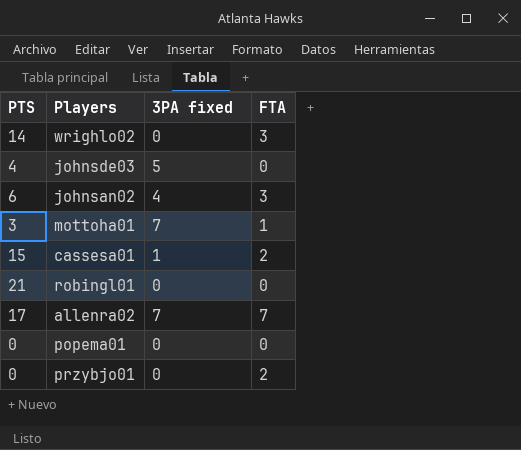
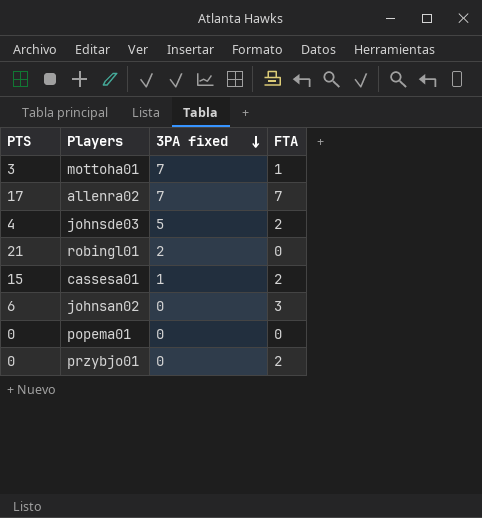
row order: none -> 3PA fixed descending
row wrighlo02: 14 | 0 | 3 -> none
johnsde03 | FTA: 0 -> 2
robingl01 | 3PA fixed: 0 -> 2
johnsan02 | 3PA fixed: 4 -> 0

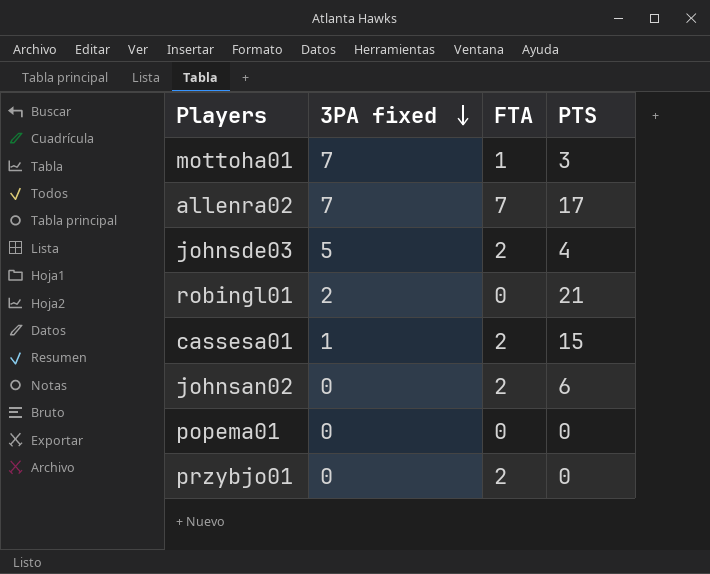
column PTS | position: 1 -> 4
johnsan02 | FTA: 3 -> 2

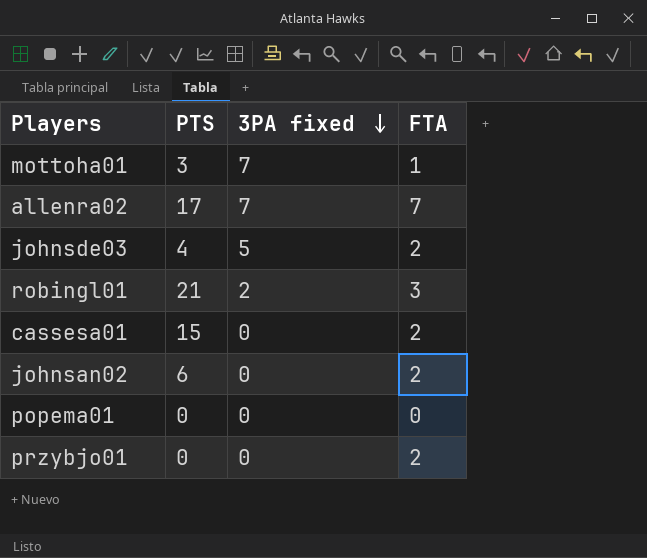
column PTS | position: 4 -> 2
robingl01 | FTA: 0 -> 3
cassesa01 | 3PA fixed: 1 -> 0

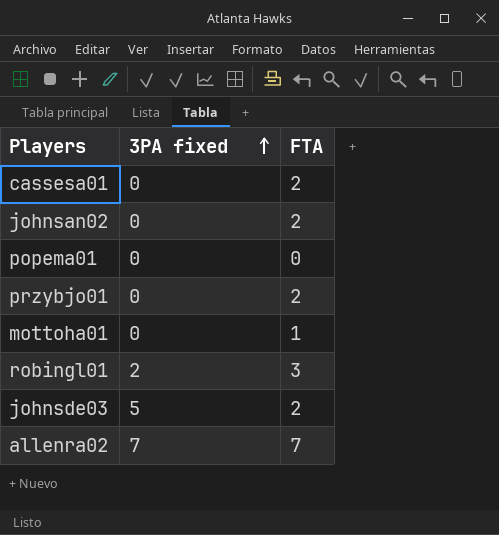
row order: 3PA fixed descending -> 3PA fixed ascending
column PTS | position: 2 -> none
mottoha01 | 3PA fixed: 7 -> 0

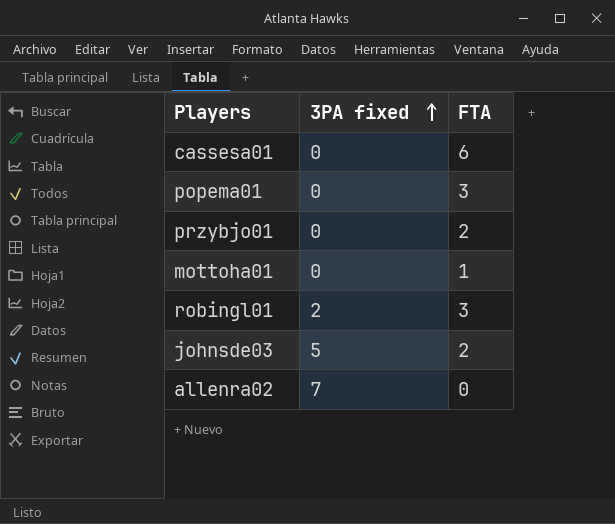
row johnsan02: 0 | 2 -> none
cassesa01 | FTA: 2 -> 6
popema01 | FTA: 0 -> 3
allenra02 | FTA: 7 -> 0

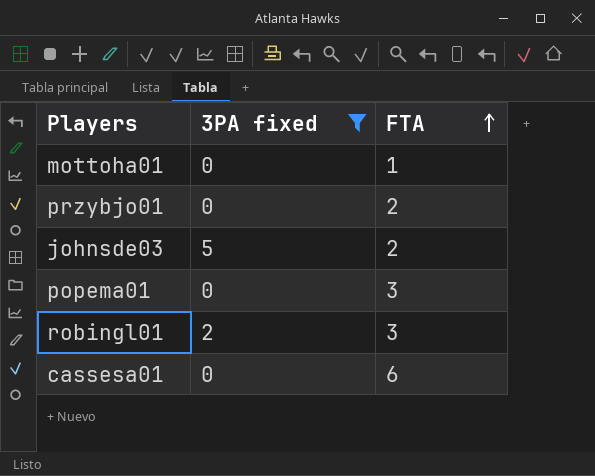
filter: none -> 3PA fixed != 7
row order: 3PA fixed ascending -> FTA ascending

